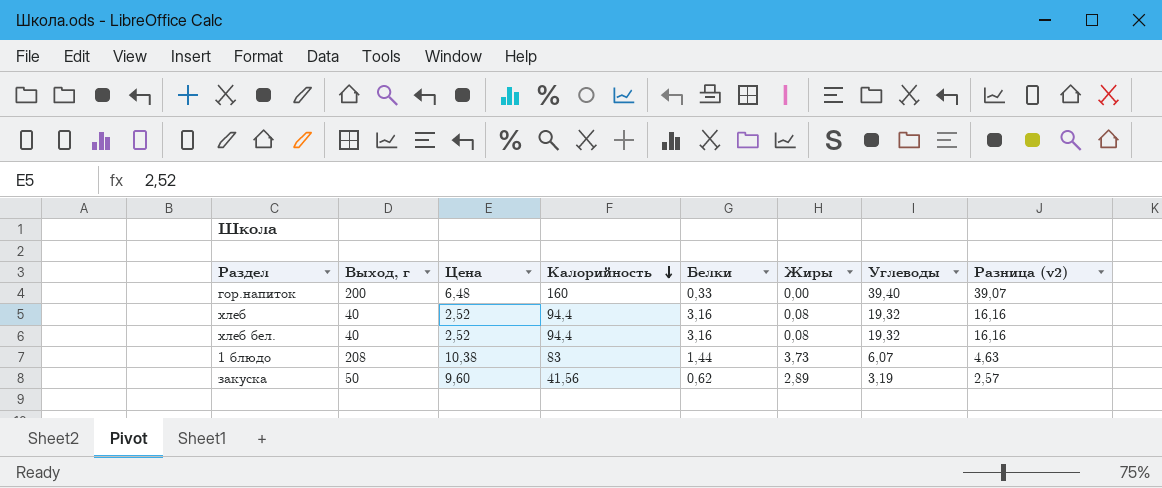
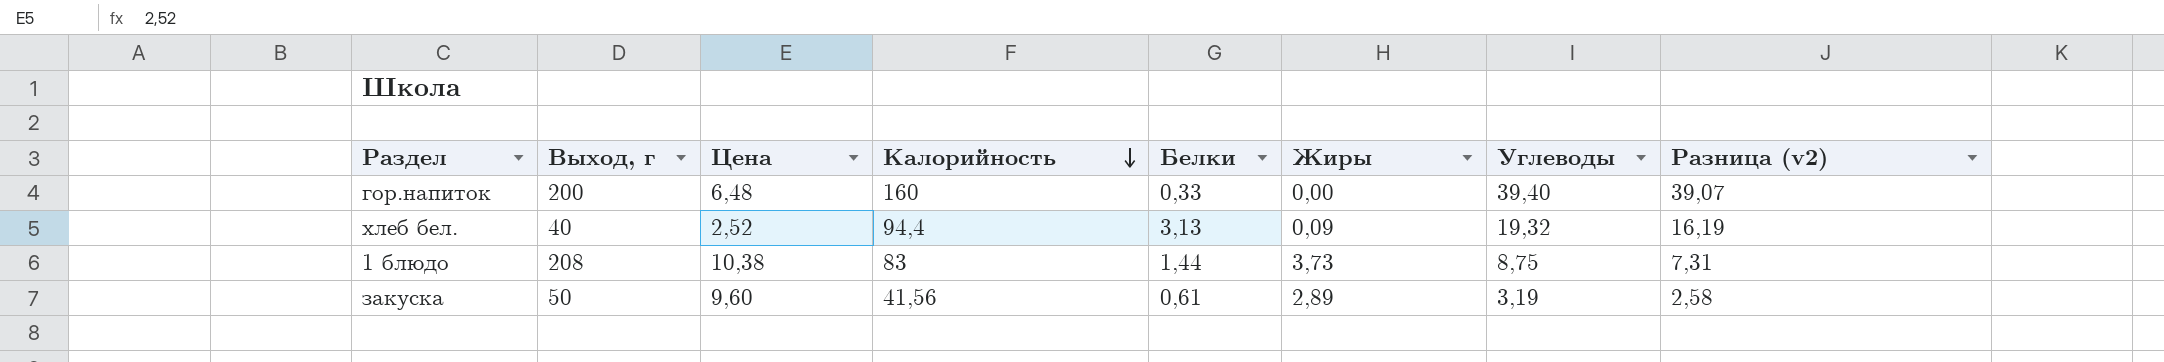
row хлеб: 40 | 2,52 | 94,4 | 3,16 | 0,08 | 19,32 | 16,16 -> none
хлеб бел. | Белки: 3,16 -> 3,13
хлеб бел. | Жиры: 0,08 -> 0,09
хлеб бел. | Разница (v2): 16,16 -> 16,19
1 блюдо | Углеводы: 6,07 -> 8,75
1 блюдо | Разница (v2): 4,63 -> 7,31
закуска | Белки: 0,62 -> 0,61
закуска | Разница (v2): 2,57 -> 2,58

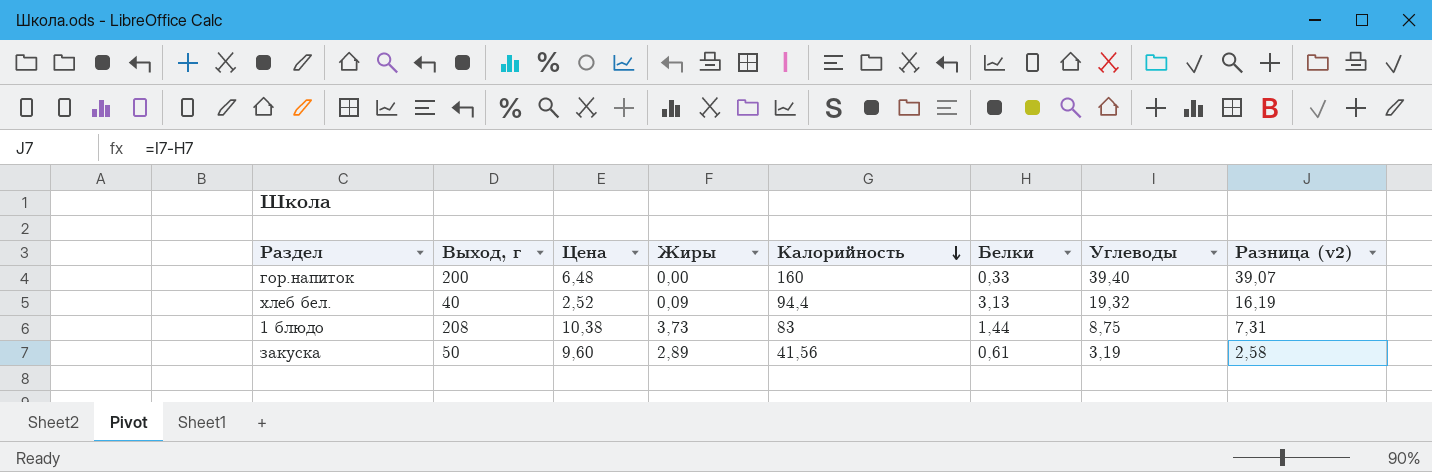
column Жиры | position: 6 -> 4

